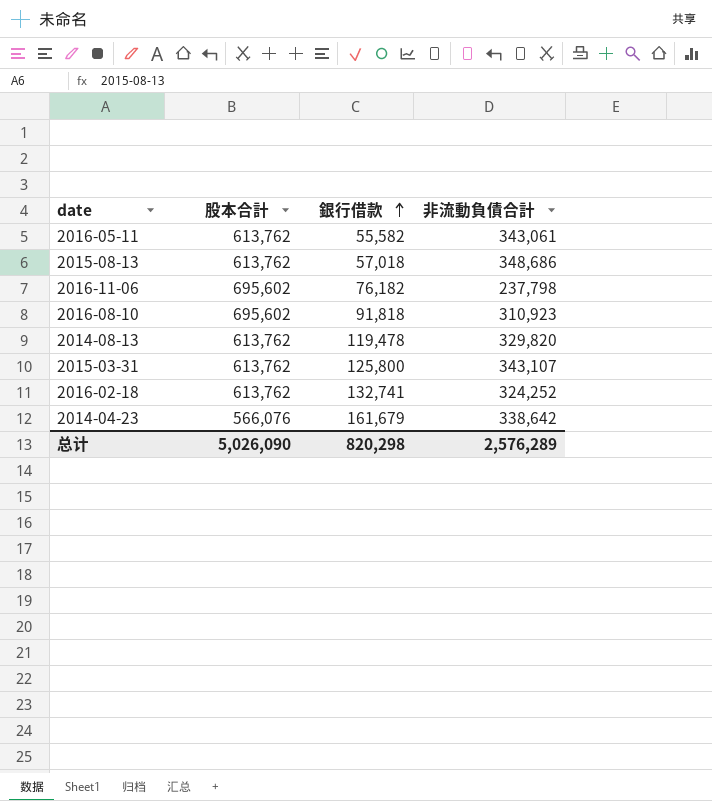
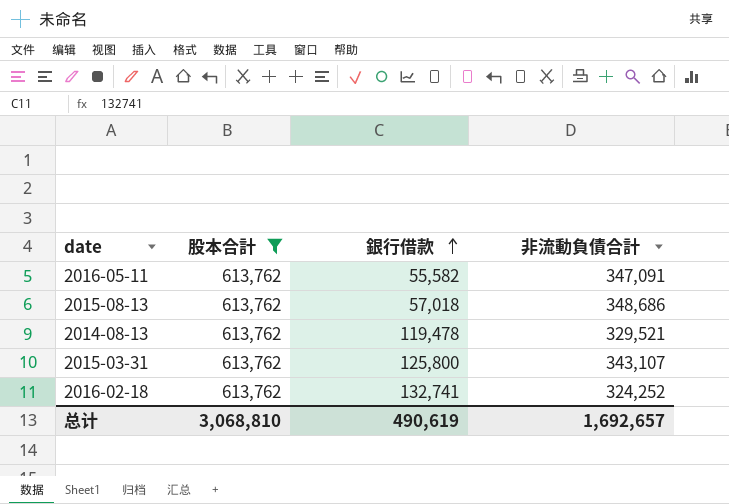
filter: none -> 股本合計 = 613,762
2016-05-11 | 非流動負債合計: 343,061 -> 347,091
2014-08-13 | 非流動負債合計: 329,820 -> 329,521
总计 | 股本合計: 5,026,090 -> 3,068,810
总计 | 銀行借款: 820,298 -> 490,619
总计 | 非流動負債合計: 2,576,289 -> 1,692,657

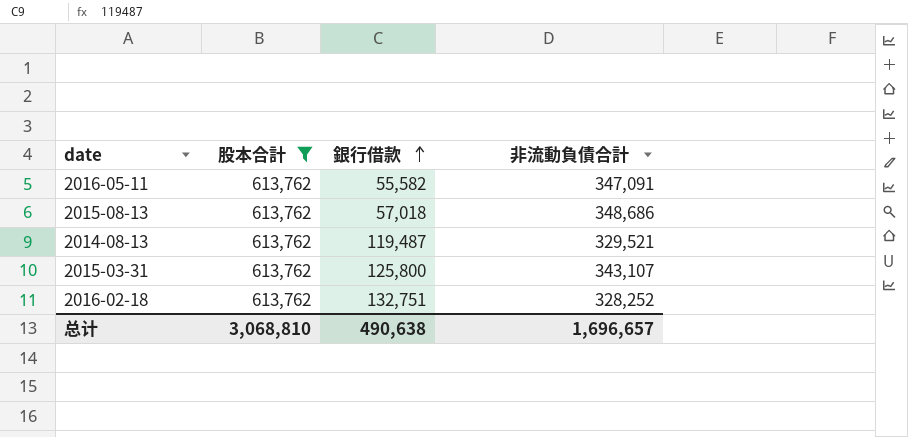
2014-08-13 | 銀行借款: 119,478 -> 119,487
2016-02-18 | 銀行借款: 132,741 -> 132,751
2016-02-18 | 非流動負債合計: 324,252 -> 328,252
总计 | 銀行借款: 490,619 -> 490,638
总计 | 非流動負債合計: 1,692,657 -> 1,696,657

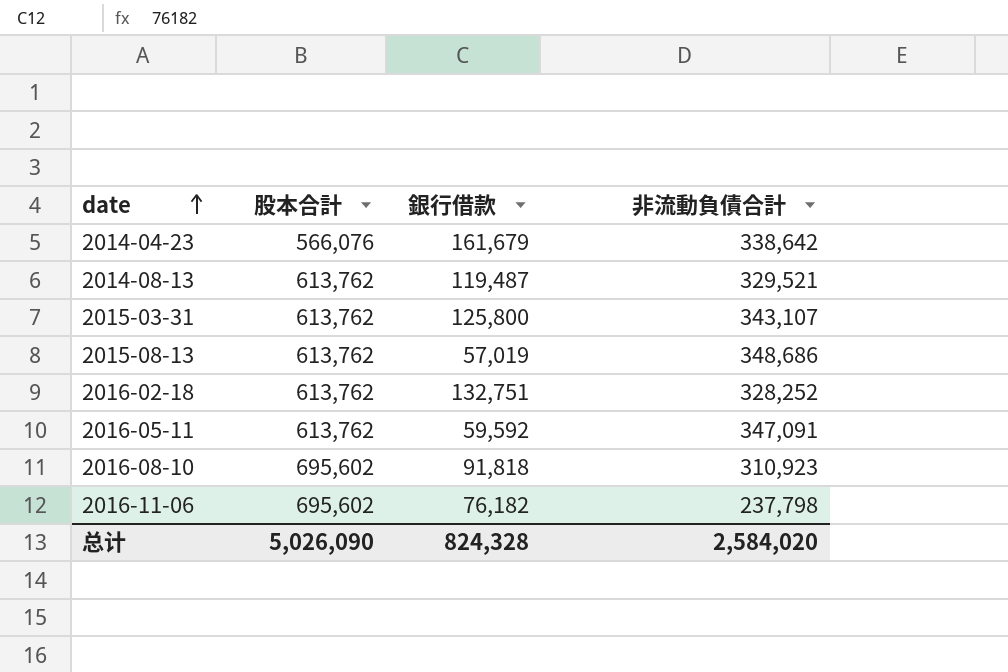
filter: 股本合計 = 613,762 -> none
row order: 銀行借款 ascending -> date ascending
2015-08-13 | 銀行借款: 57,018 -> 57,019
2016-05-11 | 銀行借款: 55,582 -> 59,592
总计 | 股本合計: 3,068,810 -> 5,026,090
总计 | 銀行借款: 490,638 -> 824,328
总计 | 非流動負債合計: 1,696,657 -> 2,584,020

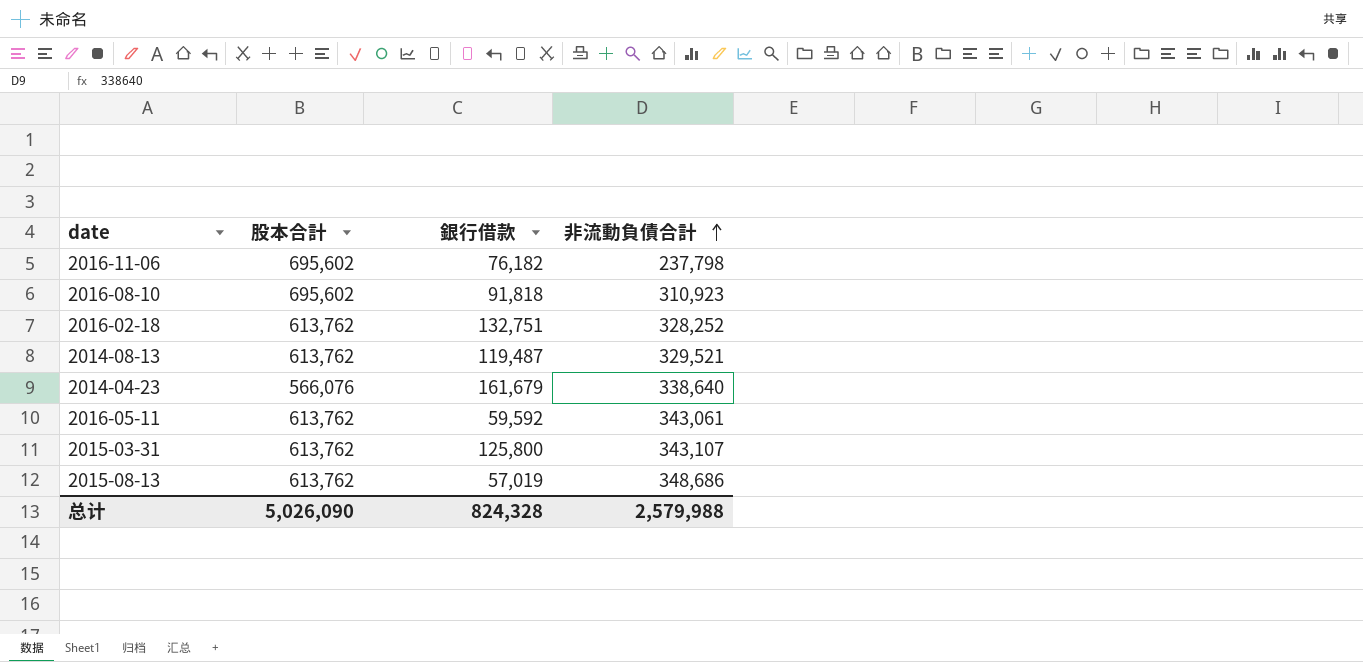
row order: date ascending -> 非流動負債合計 ascending
2014-04-23 | 非流動負債合計: 338,642 -> 338,640
2016-05-11 | 非流動負債合計: 347,091 -> 343,061
总计 | 非流動負債合計: 2,584,020 -> 2,579,988

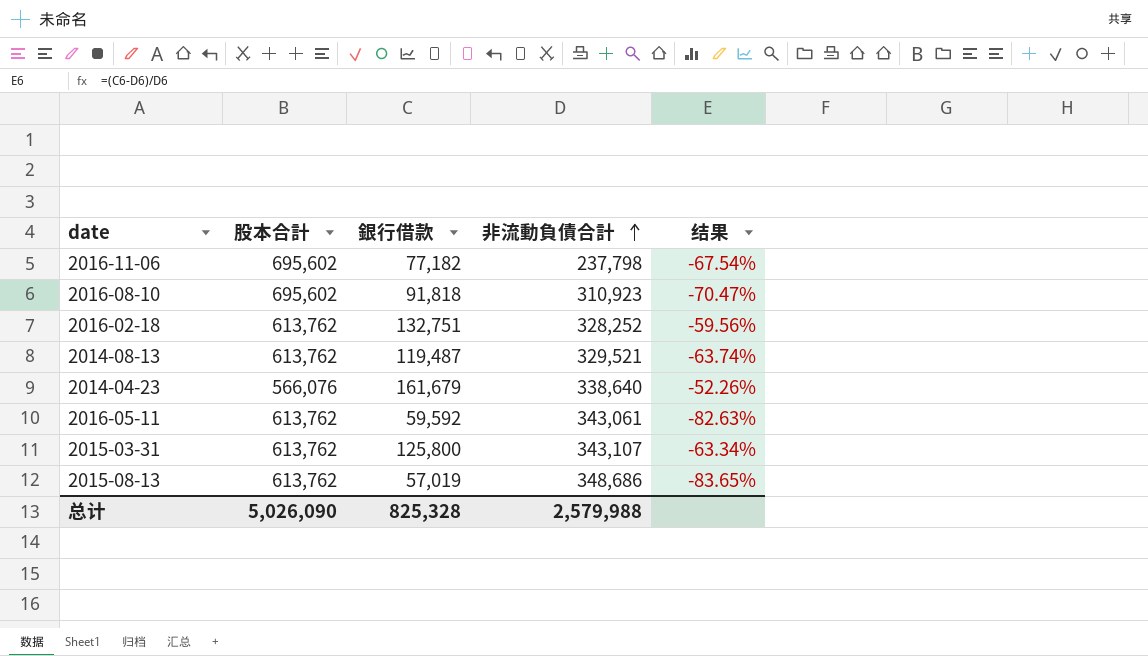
column 结果 | formula: none -> ([銀行借款] - [非流動負債合計]) / [非流動負債合計]
2016-11-06 | 銀行借款: 76,182 -> 77,182
总计 | 銀行借款: 824,328 -> 825,328

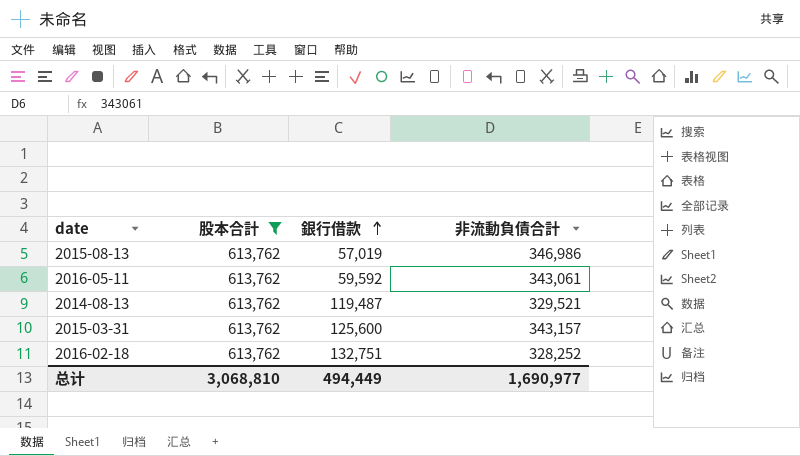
filter: none -> 股本合計 = 613,762
row order: 非流動負債合計 ascending -> 銀行借款 ascending
column 结果 | formula: ([銀行借款] - [非流動負債合計]) / [非流動負債合計] -> none
2015-08-13 | 非流動負債合計: 348,686 -> 346,986
2015-03-31 | 銀行借款: 125,800 -> 125,600
2015-03-31 | 非流動負債合計: 343,107 -> 343,157
总计 | 股本合計: 5,026,090 -> 3,068,810
总计 | 銀行借款: 825,328 -> 494,449
总计 | 非流動負債合計: 2,579,988 -> 1,690,977

